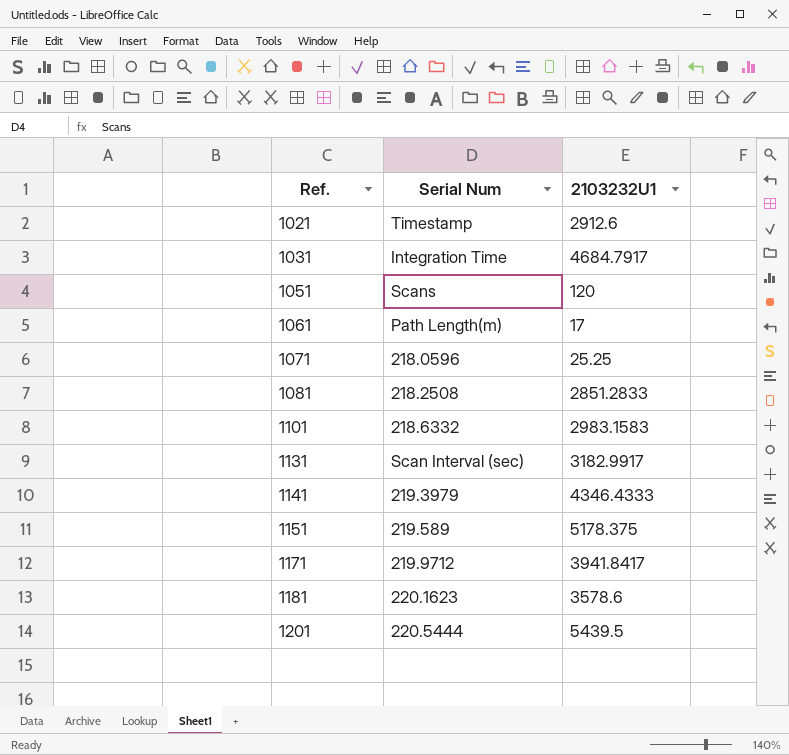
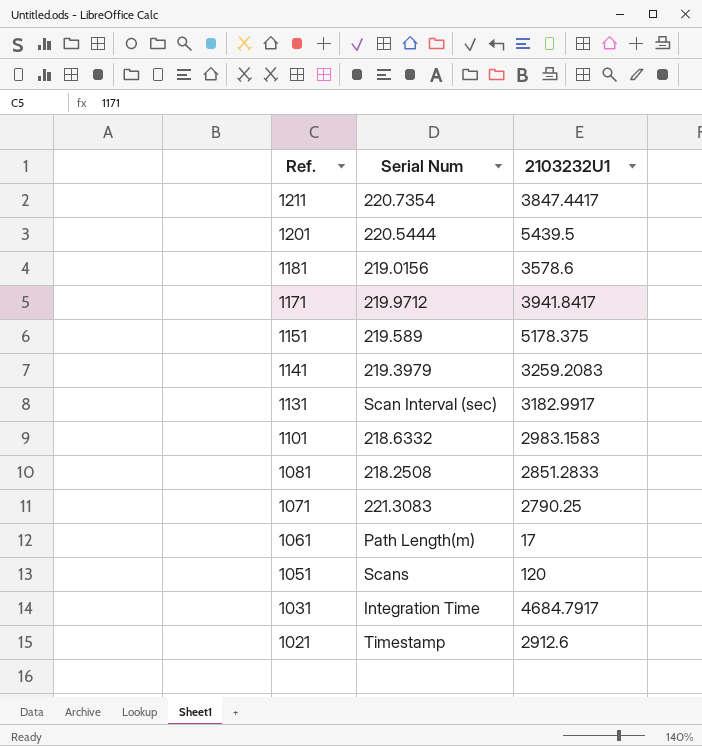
row order: Ref. ascending -> Ref. descending
row 1211: none -> 220.7354 | 3847.4417
1181 | Serial Num: 220.1623 -> 219.0156
1141 | 2103232U1: 4346.4333 -> 3259.2083
1071 | Serial Num: 218.0596 -> 221.3083
1071 | 2103232U1: 25.25 -> 2790.25

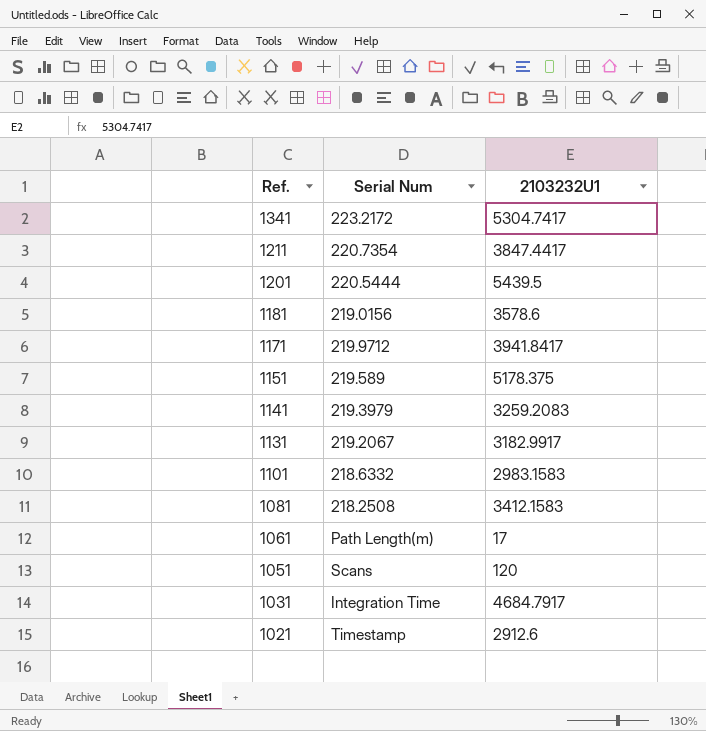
row 1071: 221.3083 | 2790.25 -> none
row 1341: none -> 223.2172 | 5304.7417
1131 | Serial Num: Scan Interval (sec) -> 219.2067
1081 | 2103232U1: 2851.2833 -> 3412.1583

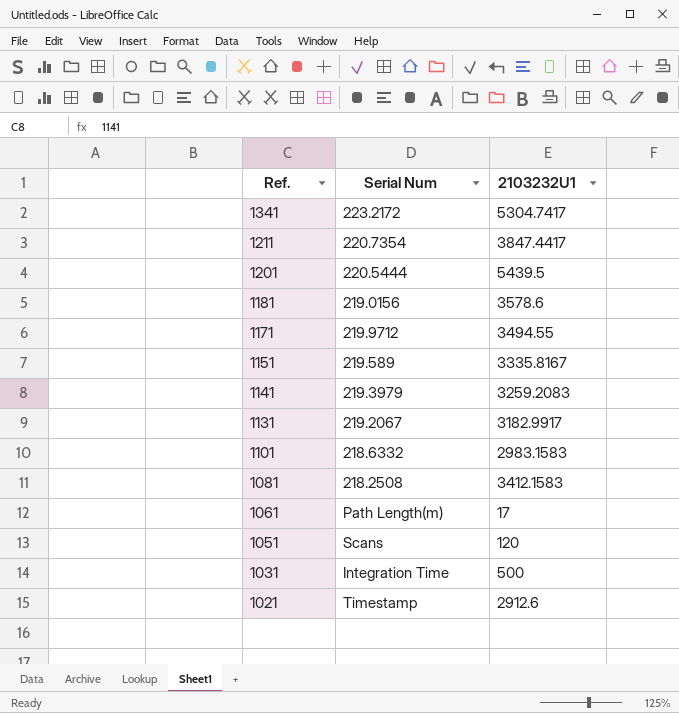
1171 | 2103232U1: 3941.8417 -> 3494.55
1151 | 2103232U1: 5178.375 -> 3335.8167
1031 | 2103232U1: 4684.7917 -> 500

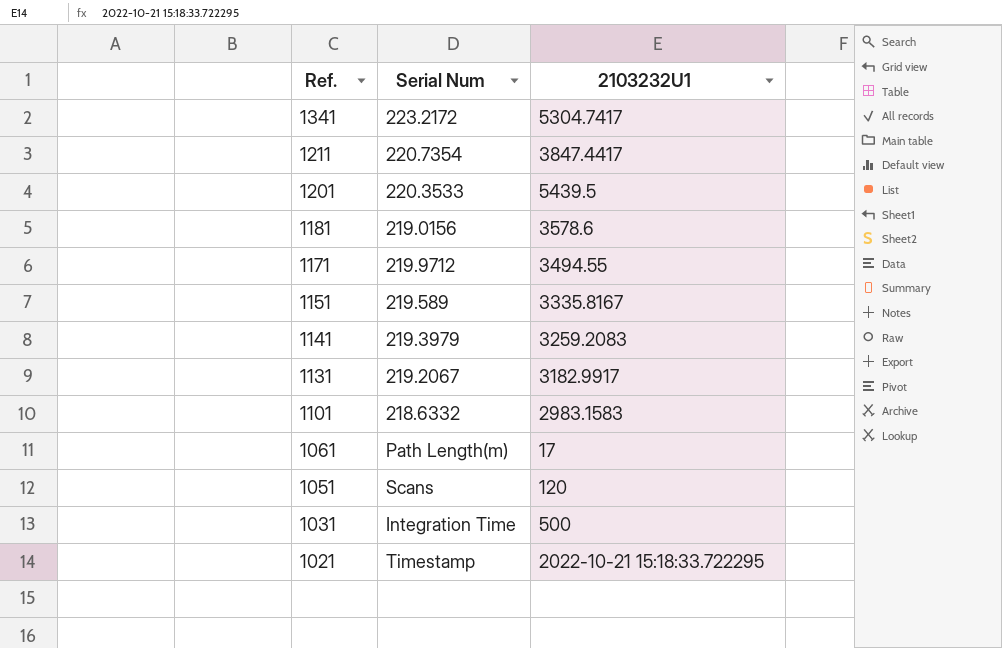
row 1081: 218.2508 | 3412.1583 -> none
1201 | Serial Num: 220.5444 -> 220.3533
1021 | 2103232U1: 2912.6 -> 2022-10-21 15:18:33.722295

